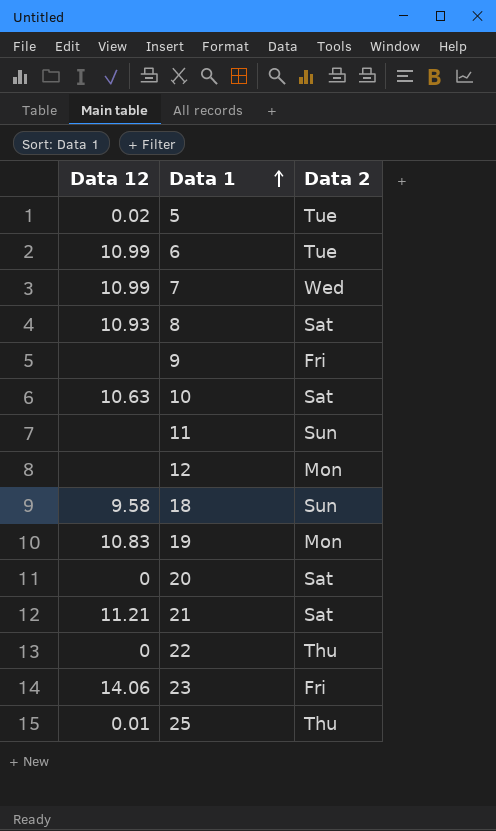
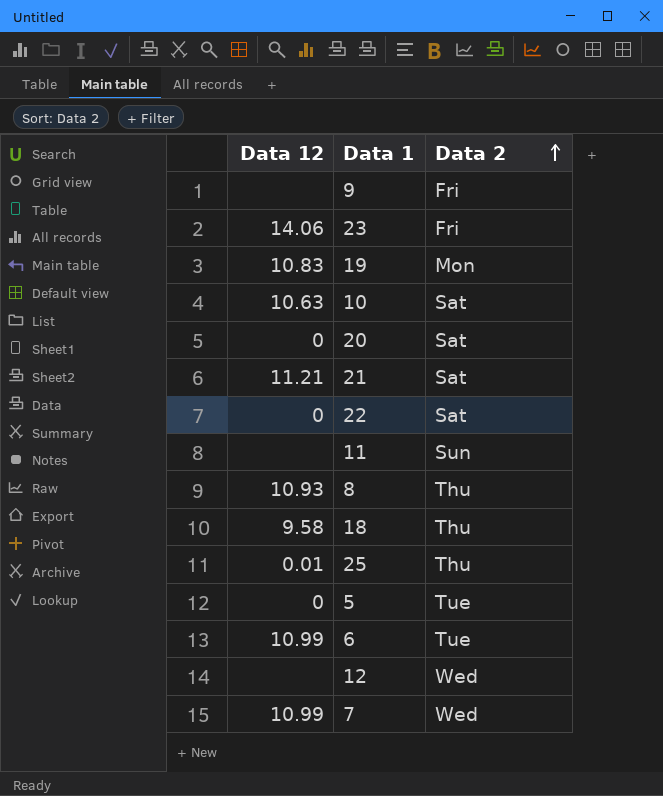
row order: Data 1 ascending -> Data 2 ascending
22 | Data 2: Thu -> Sat
8 | Data 2: Sat -> Thu
18 | Data 2: Sun -> Thu
5 | Data 12: 0.02 -> 0
12 | Data 2: Mon -> Wed

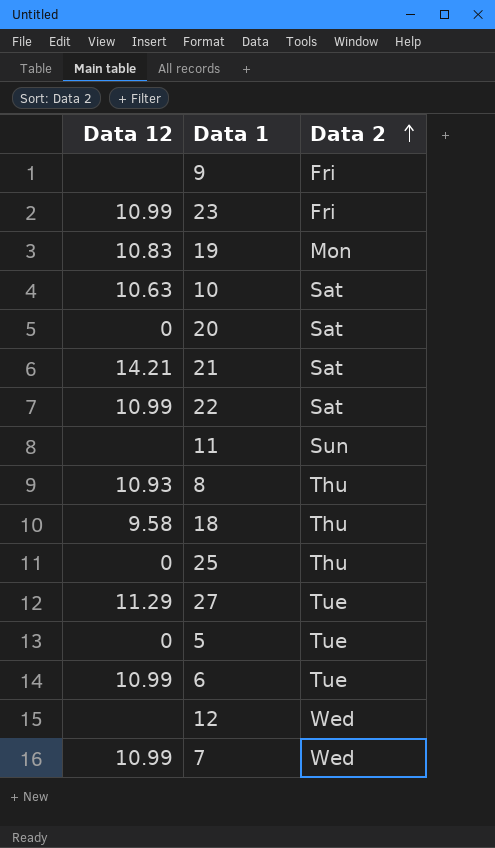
23 | Data 12: 14.06 -> 10.99
21 | Data 12: 11.21 -> 14.21
22 | Data 12: 0 -> 10.99
25 | Data 12: 0.01 -> 0
row 27: none -> 11.29 | Tue

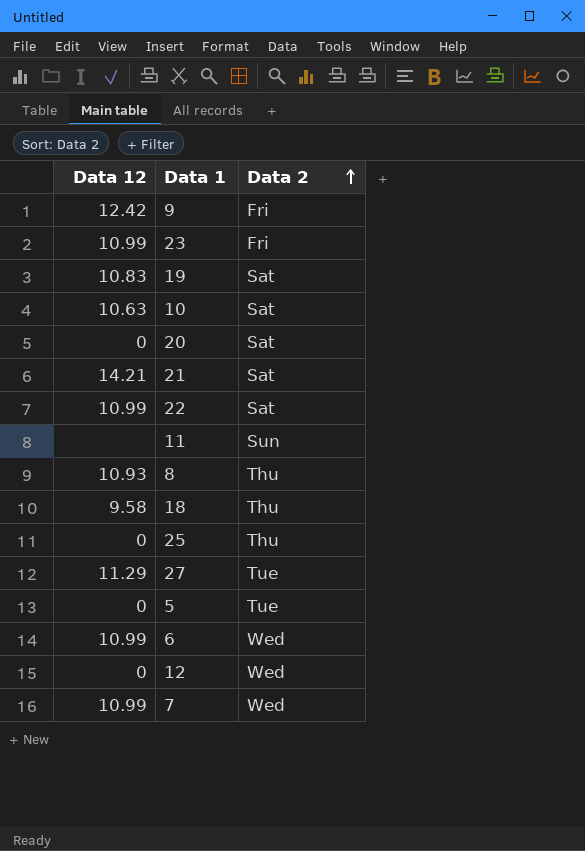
9 | Data 12: none -> 12.42
19 | Data 2: Mon -> Sat
6 | Data 2: Tue -> Wed
12 | Data 12: none -> 0

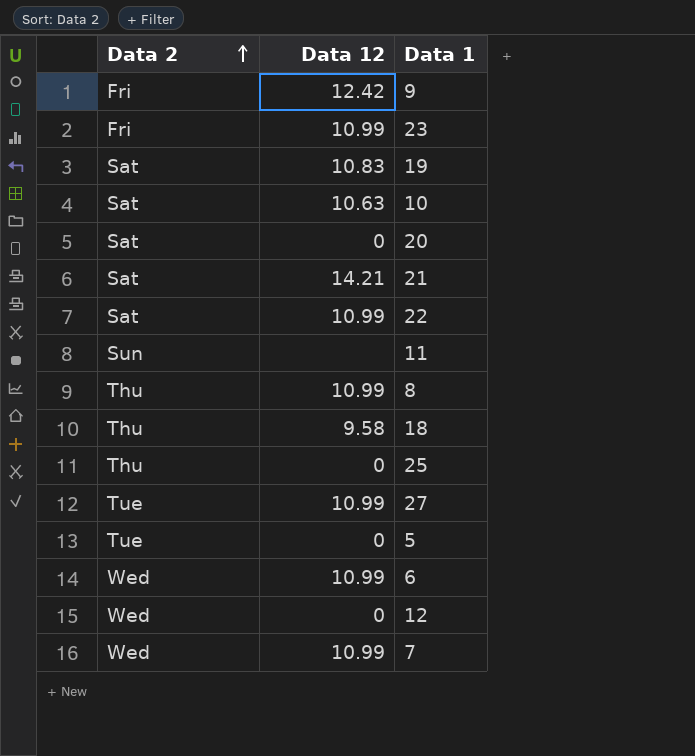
column Data 2 | position: 3 -> 1
8 | Data 12: 10.93 -> 10.99
27 | Data 12: 11.29 -> 10.99

